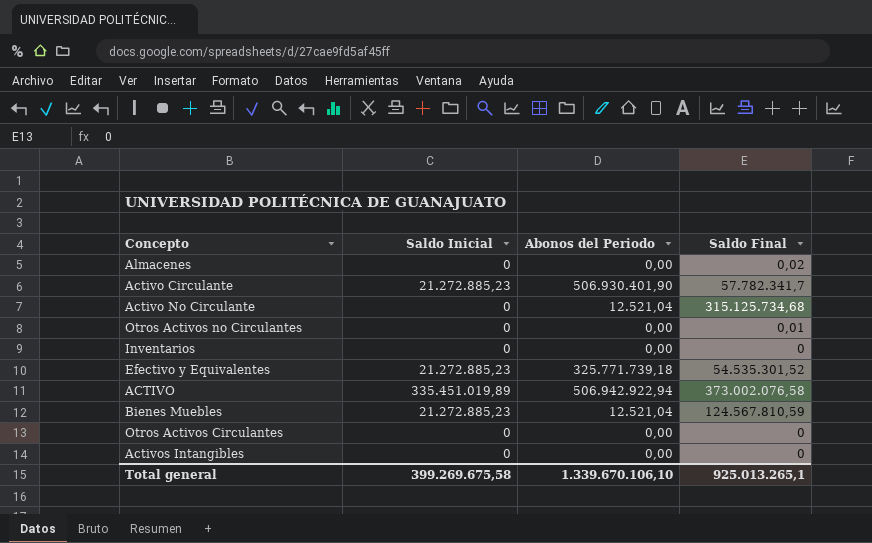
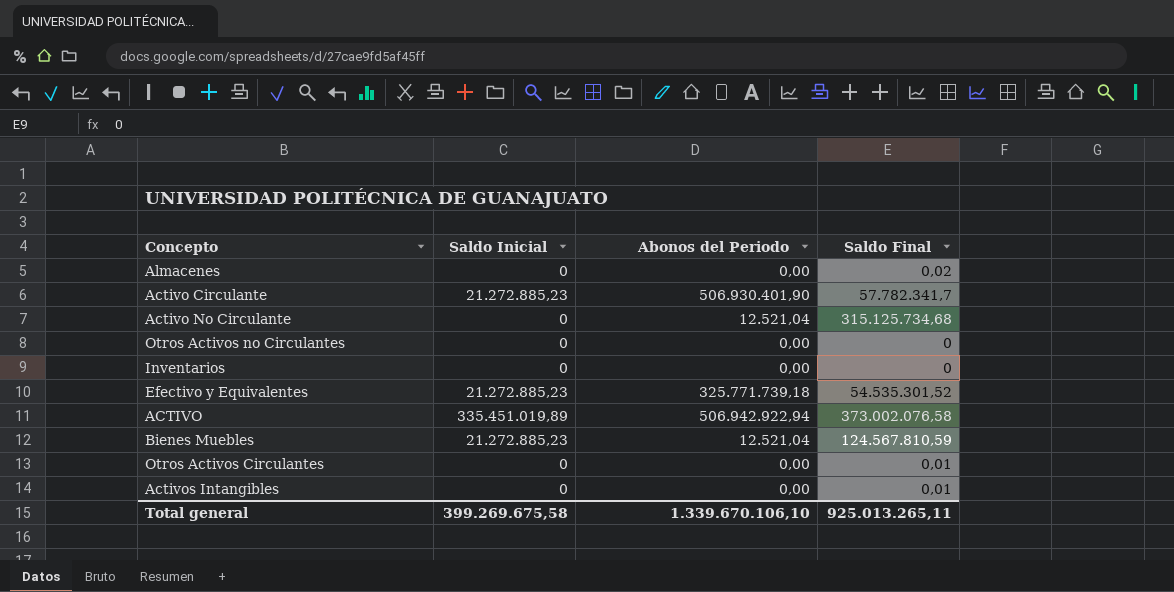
Otros Activos no Circulantes | Saldo Final: 0,01 -> 0
Otros Activos Circulantes | Saldo Final: 0 -> 0,01
Activos Intangibles | Saldo Final: 0 -> 0,01
Total general | Saldo Final: 925.013.265,1 -> 925.013.265,11

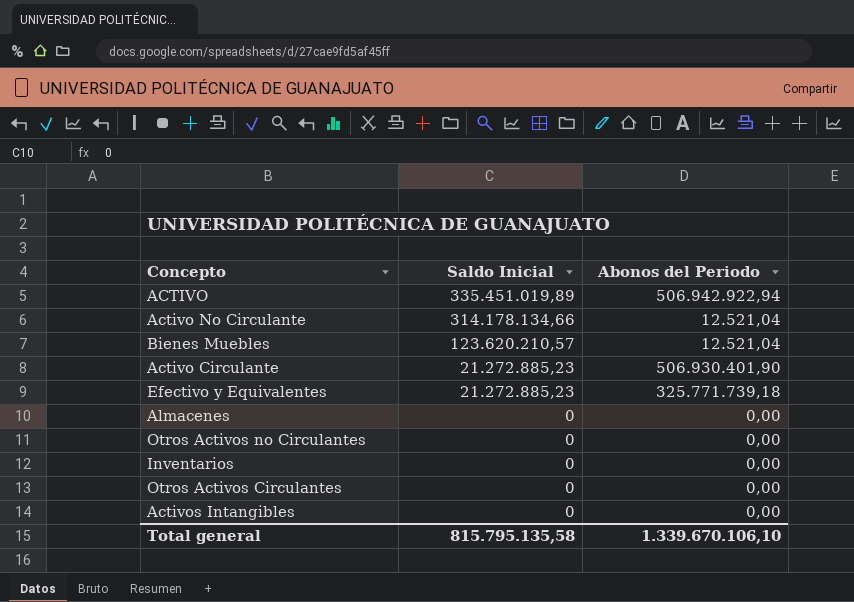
row order: none -> Saldo Inicial descending
column Saldo Final | position: 4 -> none
Activo No Circulante | Saldo Inicial: 0 -> 314.178.134,66
Bienes Muebles | Saldo Inicial: 21.272.885,23 -> 123.620.210,57
Total general | Saldo Inicial: 399.269.675,58 -> 815.795.135,58

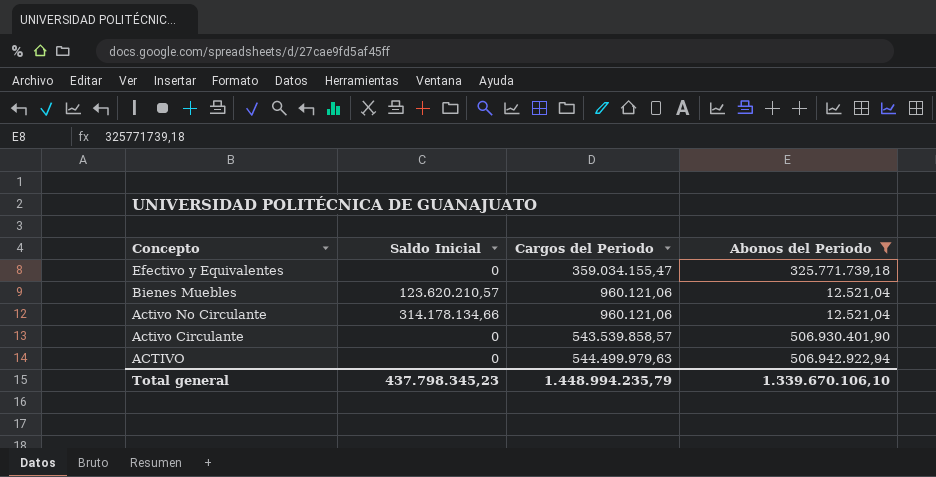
filter: none -> Abonos del Periodo != 0,00
row order: Saldo Inicial descending -> Concepto descending
column Cargos del Periodo | position: none -> 3
Efectivo y Equivalentes | Saldo Inicial: 21.272.885,23 -> 0
Activo Circulante | Saldo Inicial: 21.272.885,23 -> 0
ACTIVO | Saldo Inicial: 335.451.019,89 -> 0
Total general | Saldo Inicial: 815.795.135,58 -> 437.798.345,23

